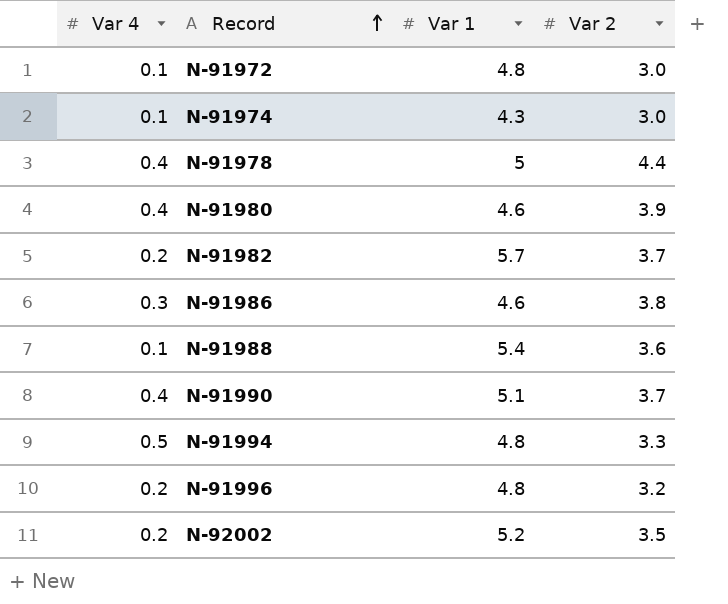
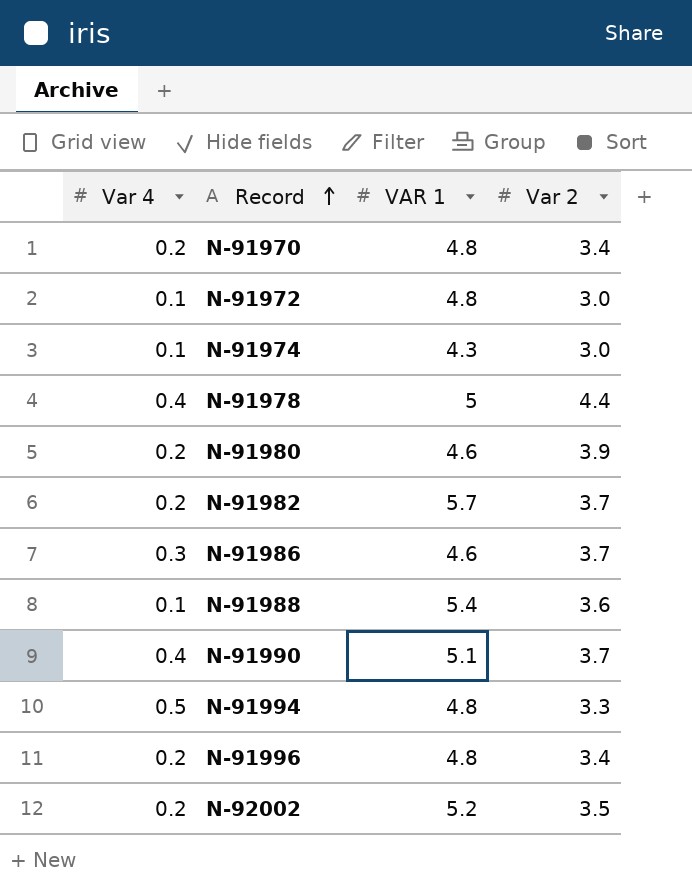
column name: Var 1 -> VAR 1
row N-91970: none -> 0.2 | 4.8 | 3.4
N-91980 | Var 4: 0.4 -> 0.2
N-91986 | Var 2: 3.8 -> 3.7
N-91996 | Var 2: 3.2 -> 3.4

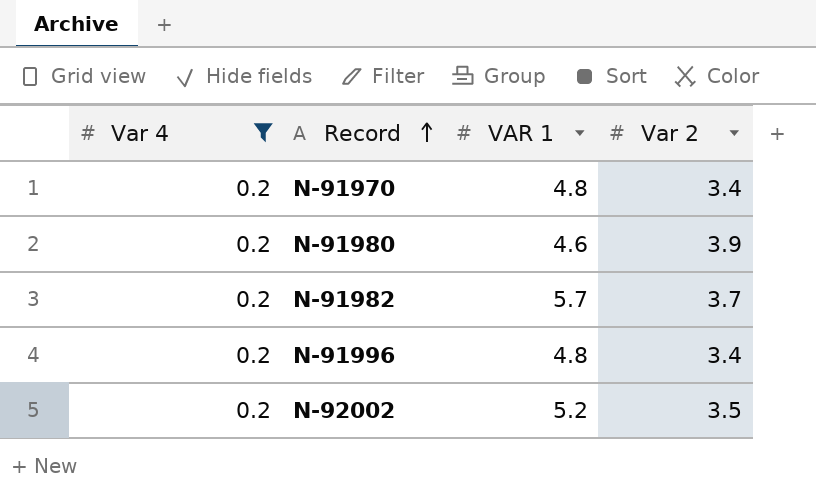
filter: none -> Var 4 = 0.2

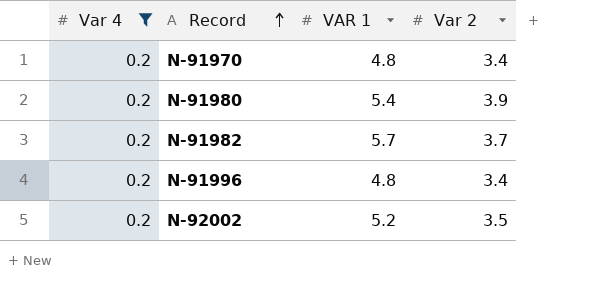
N-91980 | VAR 1: 4.6 -> 5.4

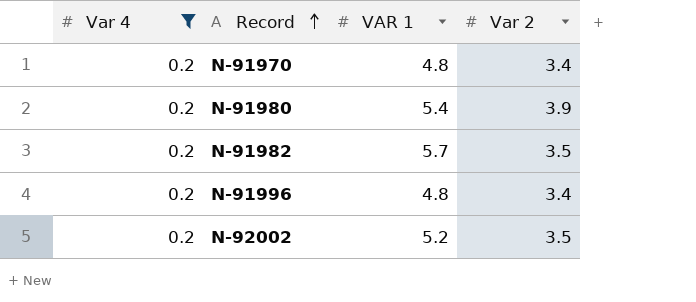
N-91982 | Var 2: 3.7 -> 3.5

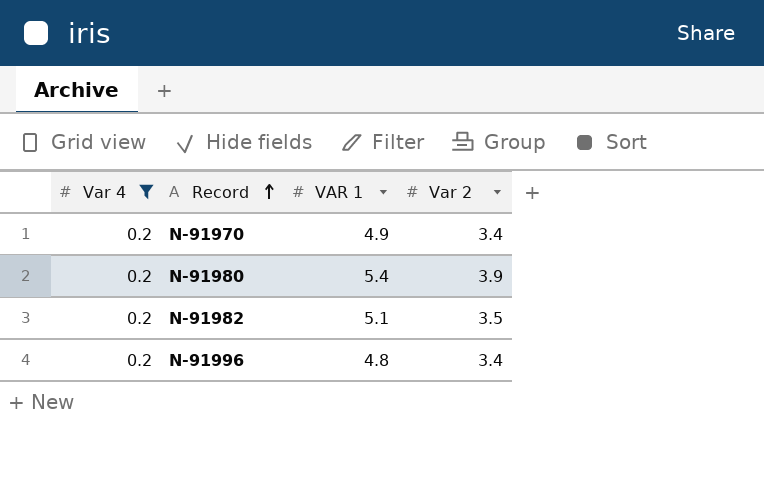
row N-92002: 0.2 | 5.2 | 3.5 -> none
N-91970 | VAR 1: 4.8 -> 4.9
N-91982 | VAR 1: 5.7 -> 5.1

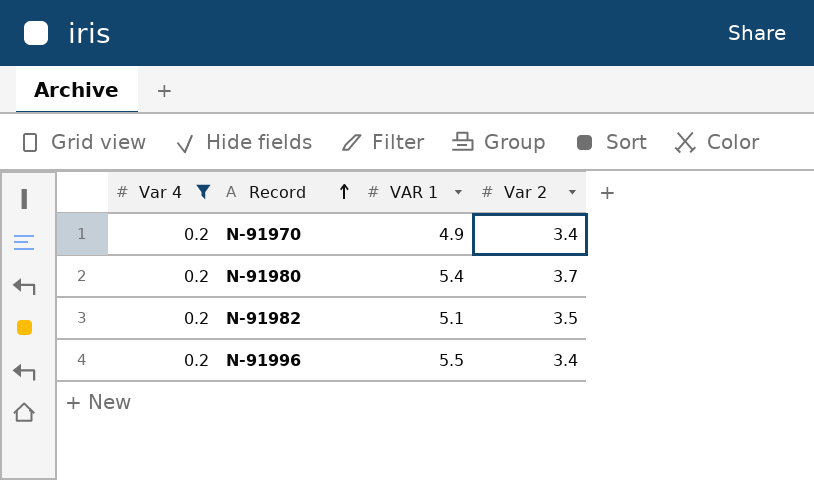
N-91980 | Var 2: 3.9 -> 3.7
N-91996 | VAR 1: 4.8 -> 5.5

